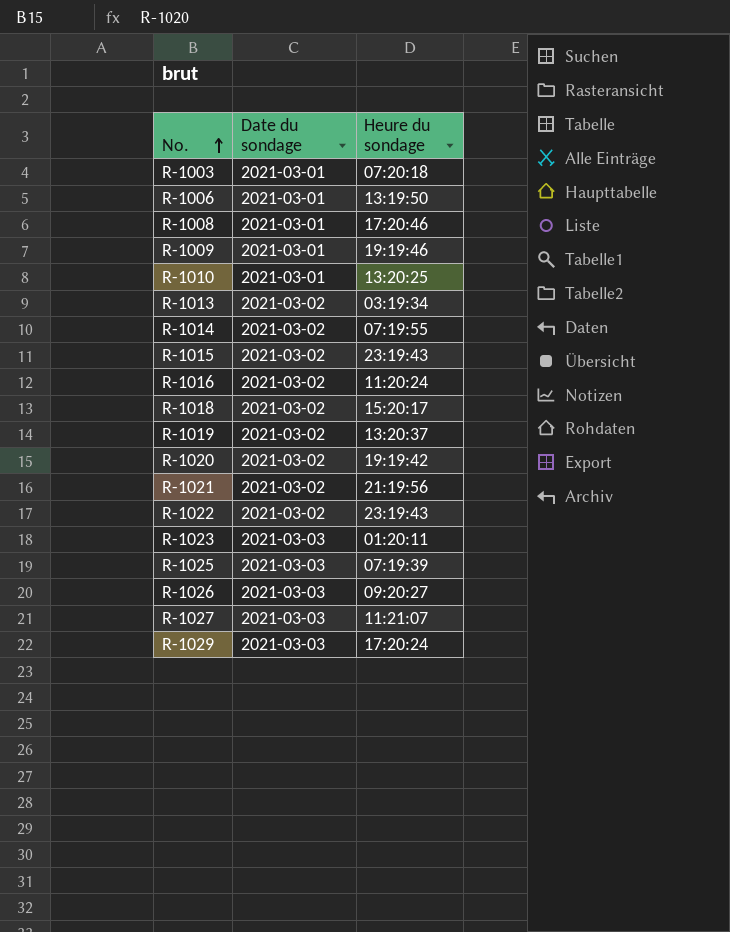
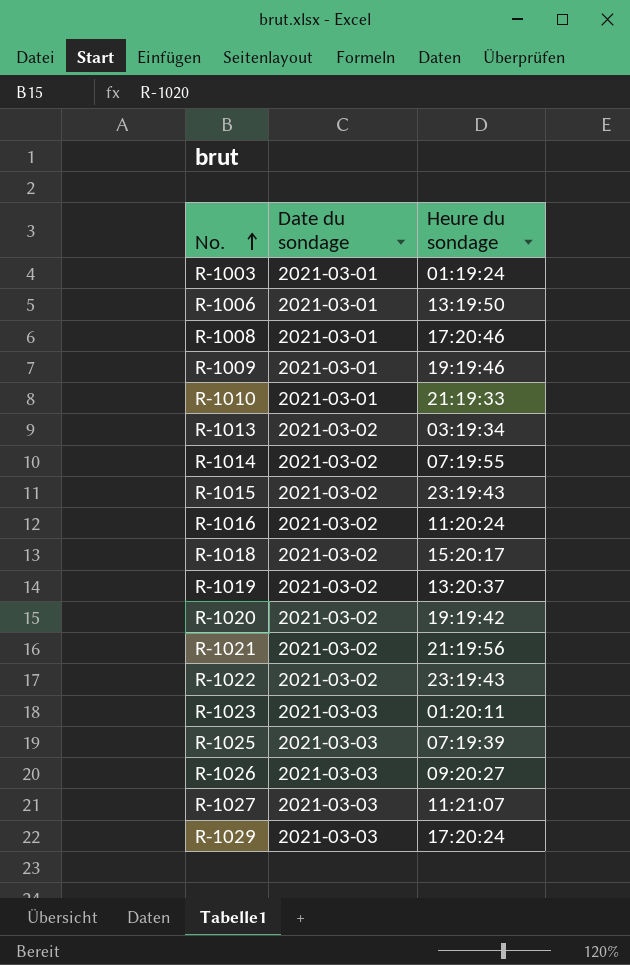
R-1003 | Heure du sondage: 07:20:18 -> 01:19:24
R-1010 | Heure du sondage: 13:20:25 -> 21:19:33

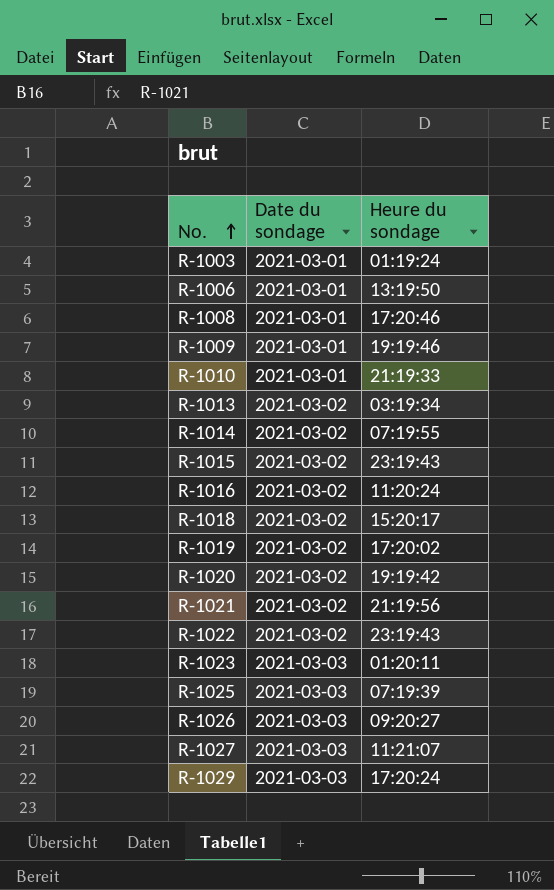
R-1019 | Heure du sondage: 13:20:37 -> 17:20:02

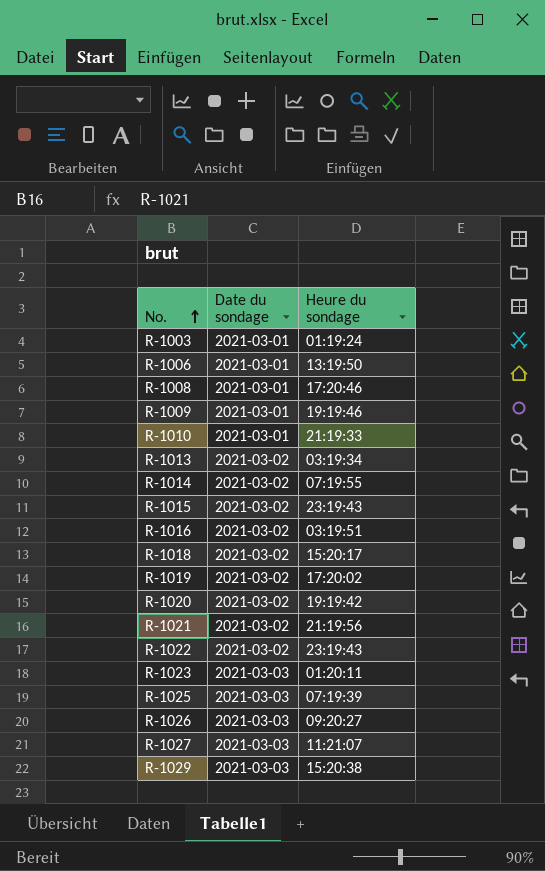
R-1016 | Heure du sondage: 11:20:24 -> 03:19:51
R-1029 | Heure du sondage: 17:20:24 -> 15:20:38

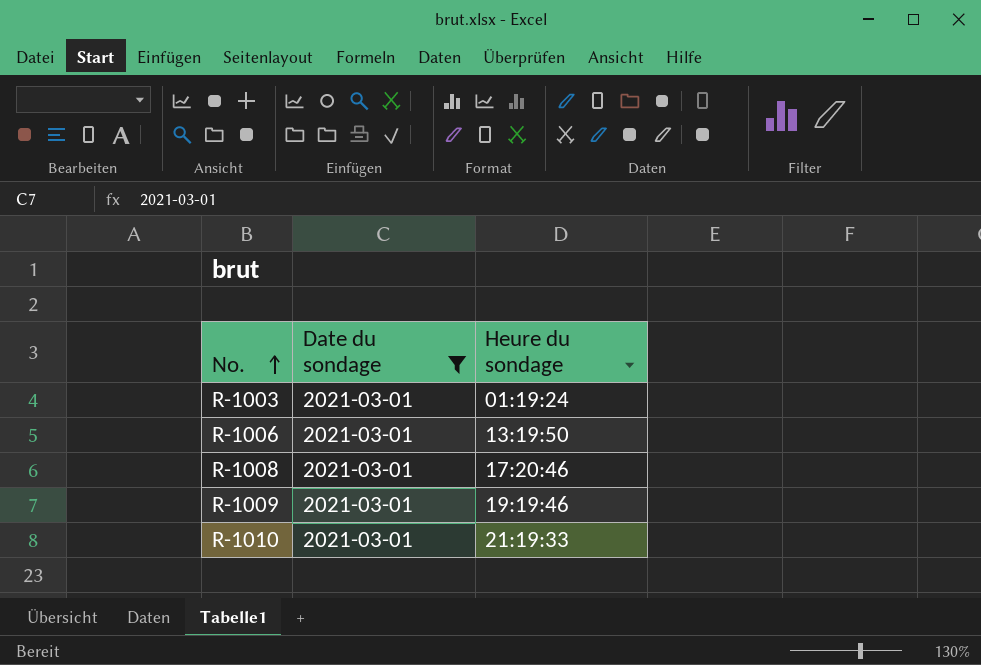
filter: none -> Date du sondage = 2021-03-01

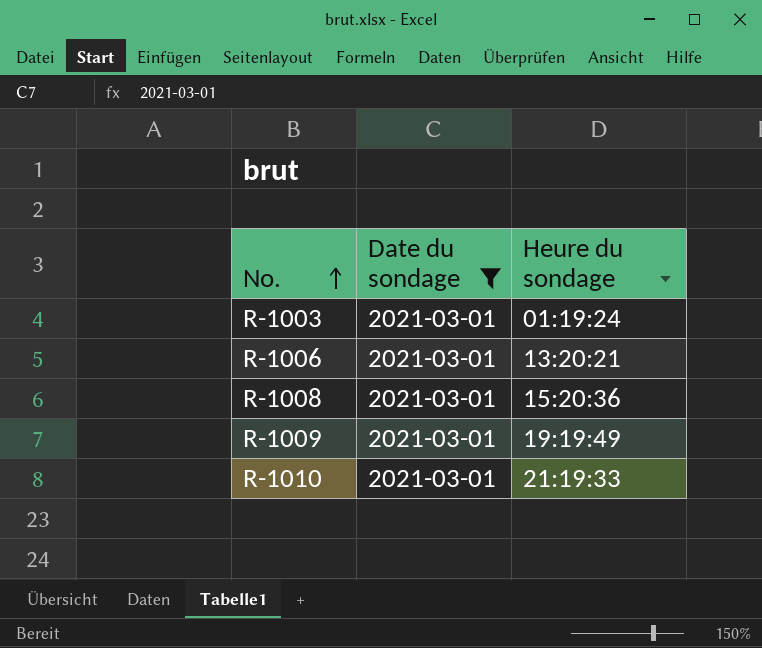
R-1006 | Heure du sondage: 13:19:50 -> 13:20:21
R-1008 | Heure du sondage: 17:20:46 -> 15:20:36
R-1009 | Heure du sondage: 19:19:46 -> 19:19:49

